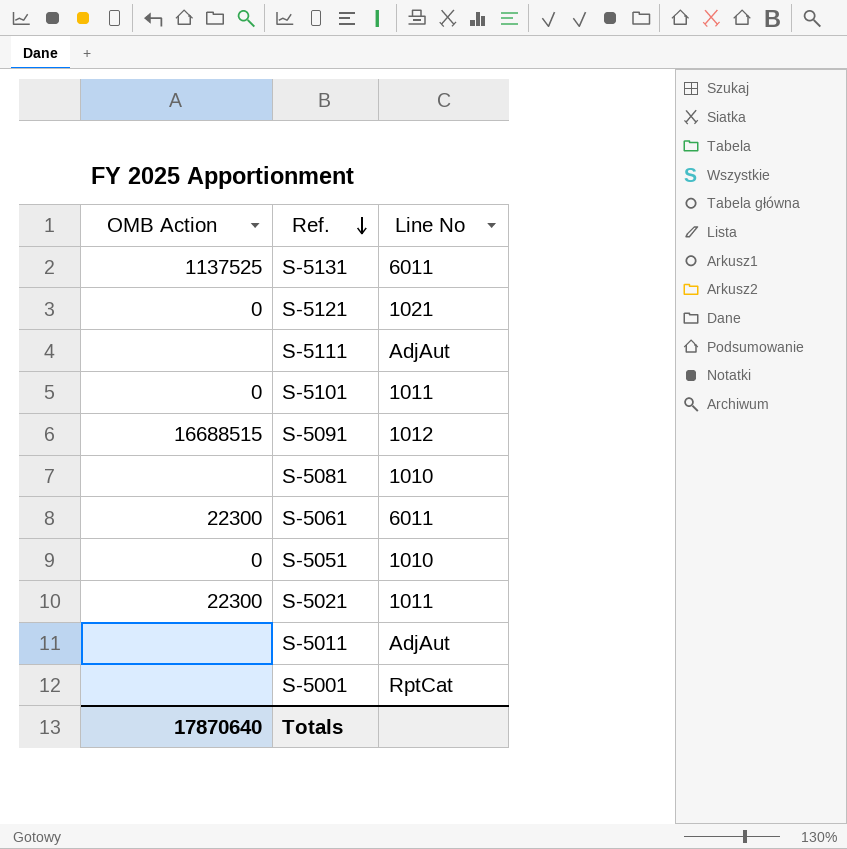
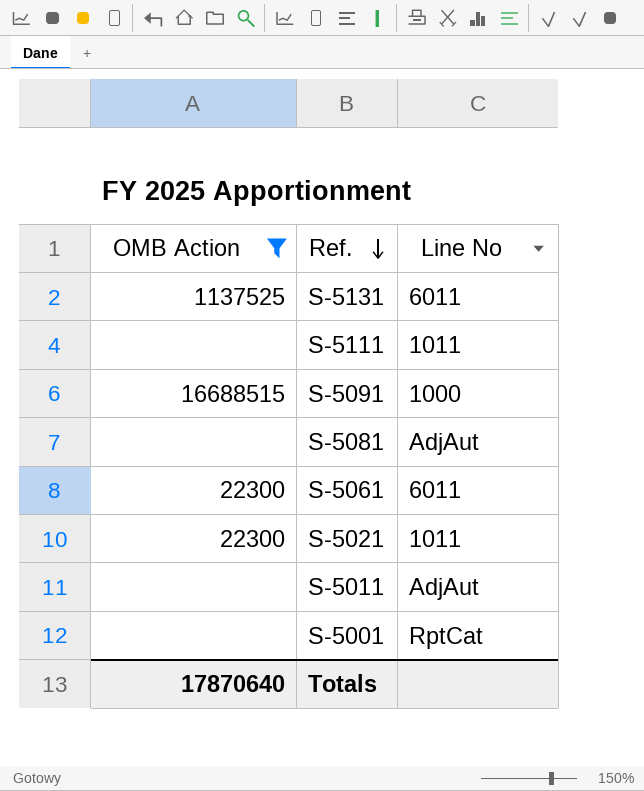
filter: none -> OMB Action != 0
S-5111 | Line No: AdjAut -> 1011
S-5091 | Line No: 1012 -> 1000
S-5081 | Line No: 1010 -> AdjAut

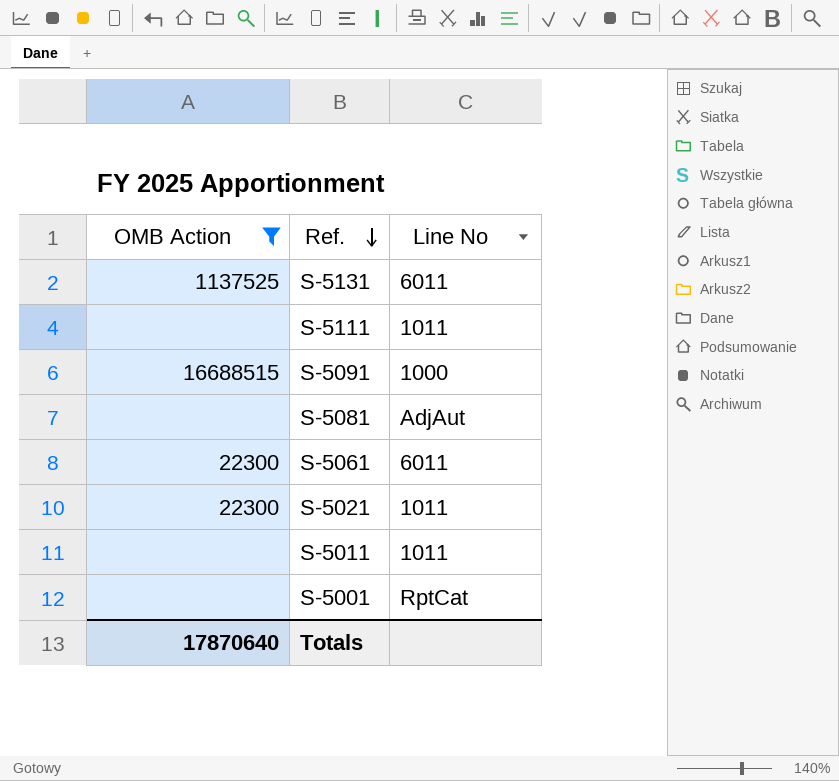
S-5011 | Line No: AdjAut -> 1011

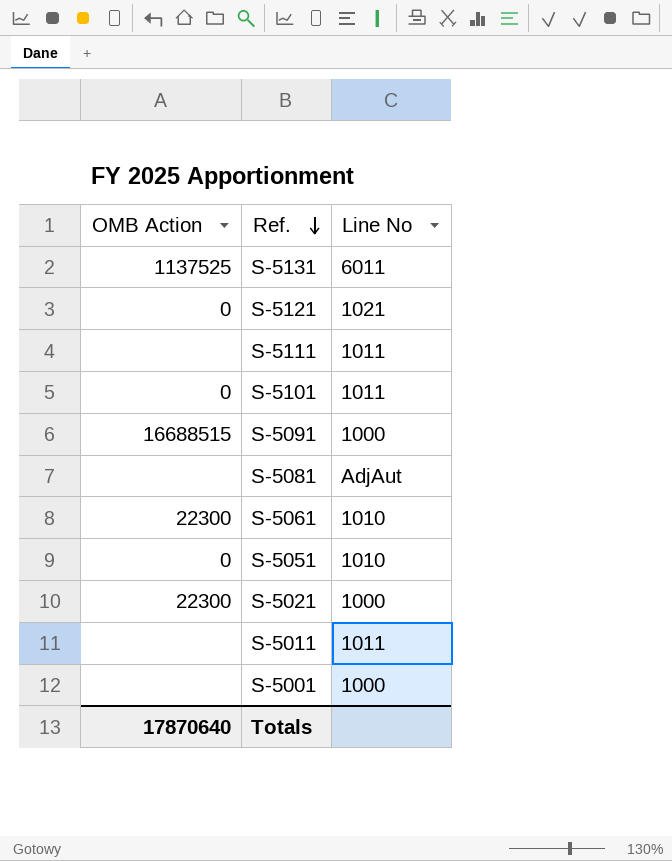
filter: OMB Action != 0 -> none
S-5061 | Line No: 6011 -> 1010
S-5021 | Line No: 1011 -> 1000
S-5001 | Line No: RptCat -> 1000

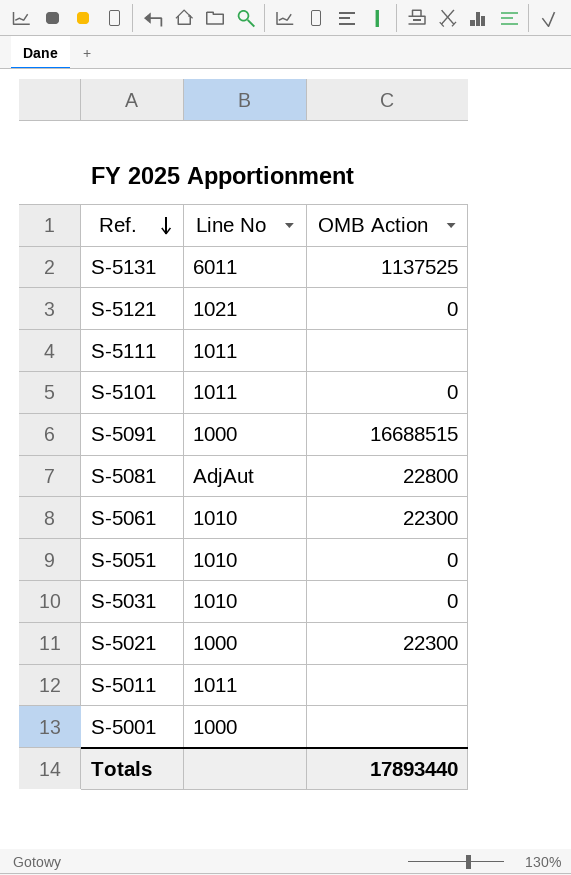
column OMB Action | position: 1 -> 3
S-5081 | OMB Action: none -> 22800
row S-5031: none -> 1010 | 0
Totals | OMB Action: 17870640 -> 17893440

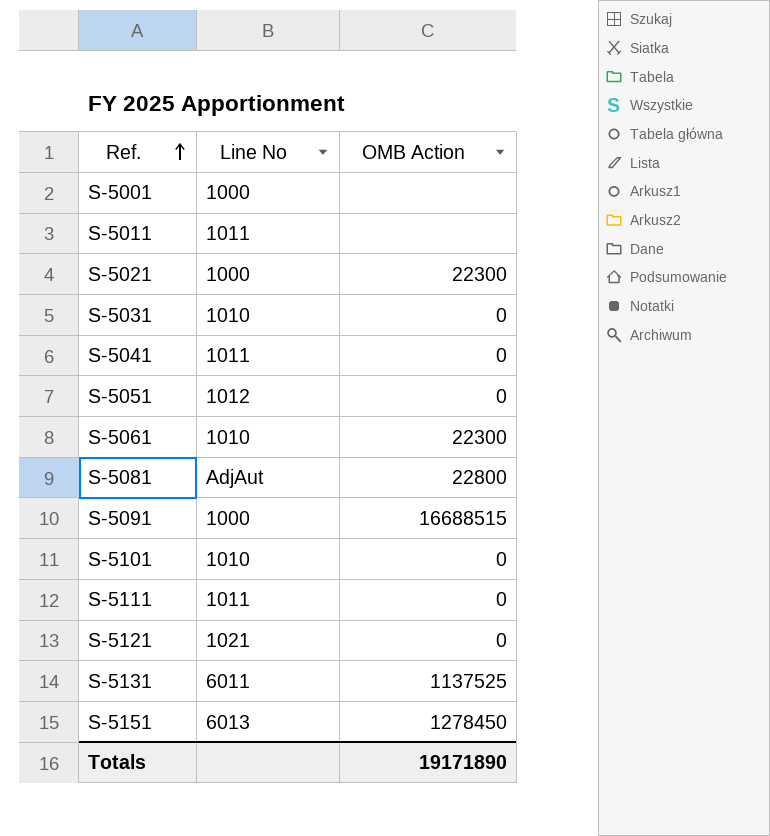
row order: Ref. descending -> Ref. ascending
row S-5041: none -> 1011 | 0
S-5051 | Line No: 1010 -> 1012
S-5101 | Line No: 1011 -> 1010
S-5111 | OMB Action: none -> 0
row S-5151: none -> 6013 | 1278450
Totals | OMB Action: 17893440 -> 19171890

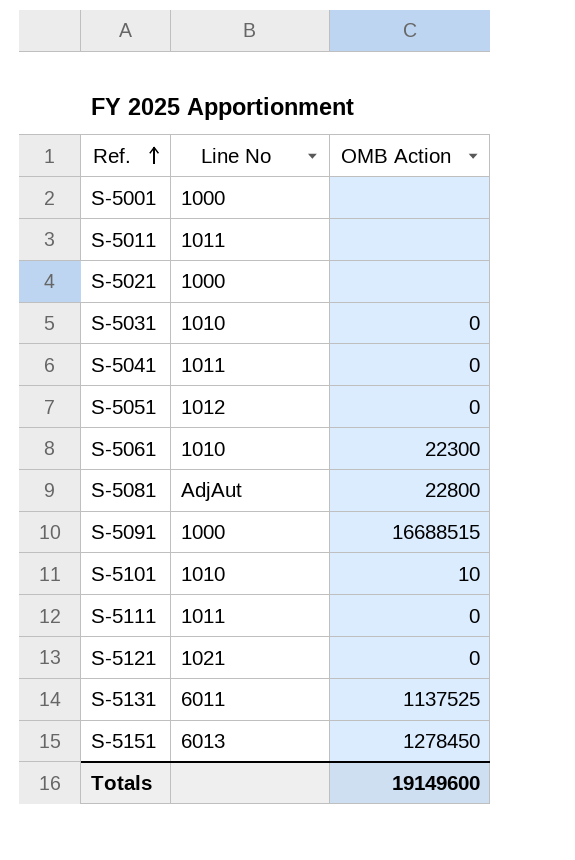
S-5021 | OMB Action: 22300 -> none
S-5101 | OMB Action: 0 -> 10
Totals | OMB Action: 19171890 -> 19149600

